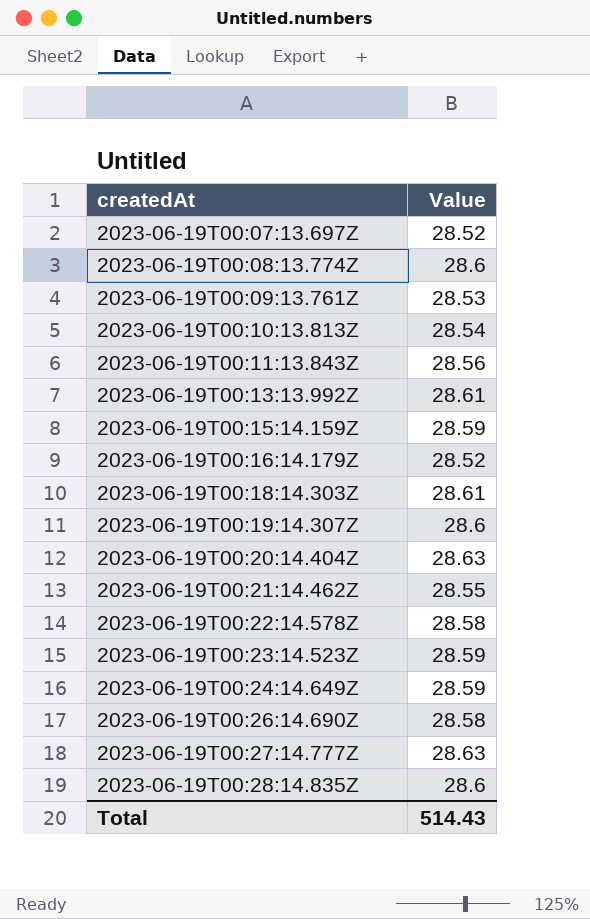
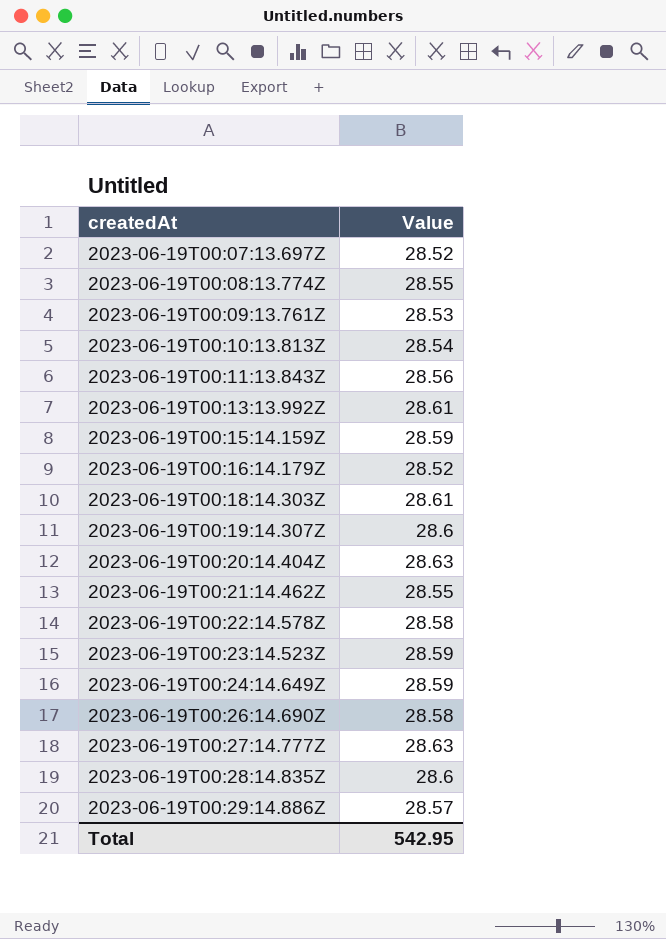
2023-06-19T00:08:13.774Z | Value: 28.6 -> 28.55
row 2023-06-19T00:29:14.886Z: none -> 28.57
Total | Value: 514.43 -> 542.95

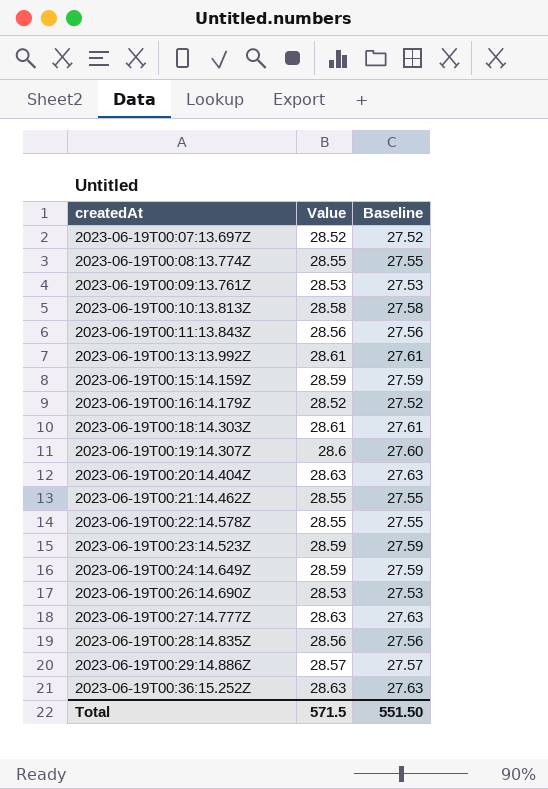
column Baseline | formula: none -> [Value] - 1
2023-06-19T00:10:13.813Z | Value: 28.54 -> 28.58
2023-06-19T00:22:14.578Z | Value: 28.58 -> 28.55
2023-06-19T00:26:14.690Z | Value: 28.58 -> 28.53
2023-06-19T00:28:14.835Z | Value: 28.6 -> 28.56
row 2023-06-19T00:36:15.252Z: none -> 28.63 | 27.63
Total | Value: 542.95 -> 571.5

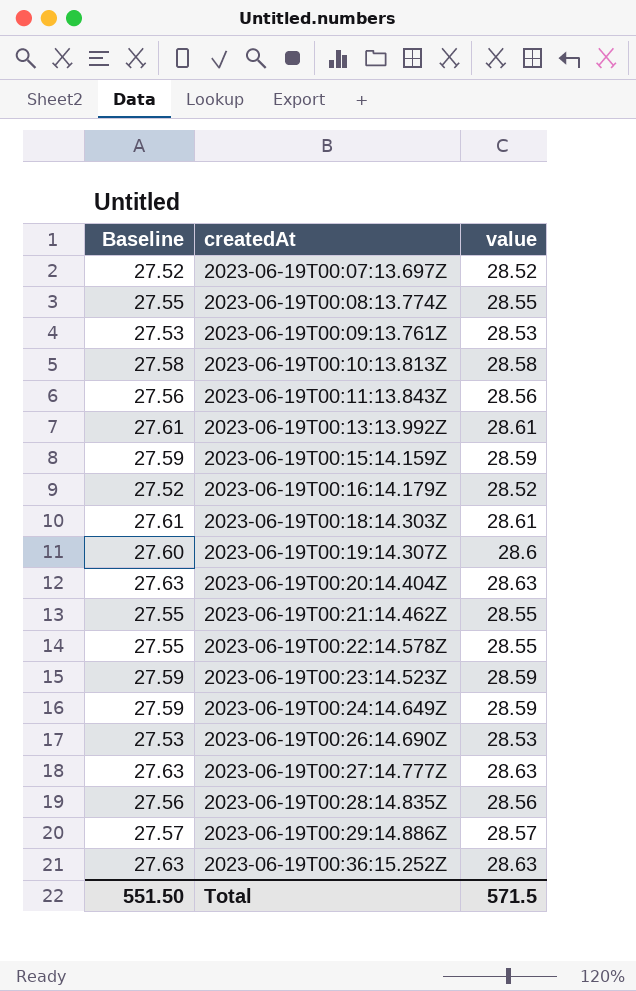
column Baseline | position: 3 -> 1
column name: Value -> value

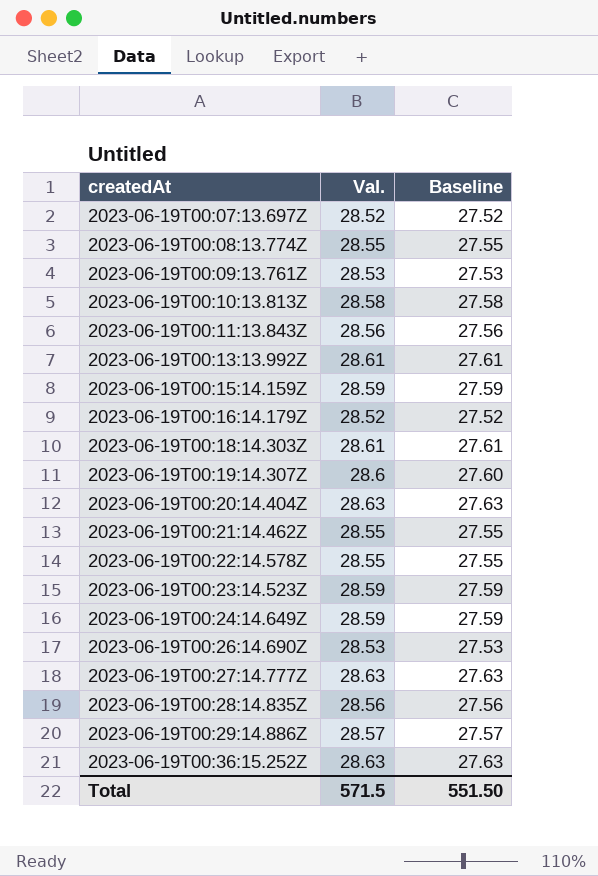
column name: value -> Val.
column Baseline | position: 1 -> 3

